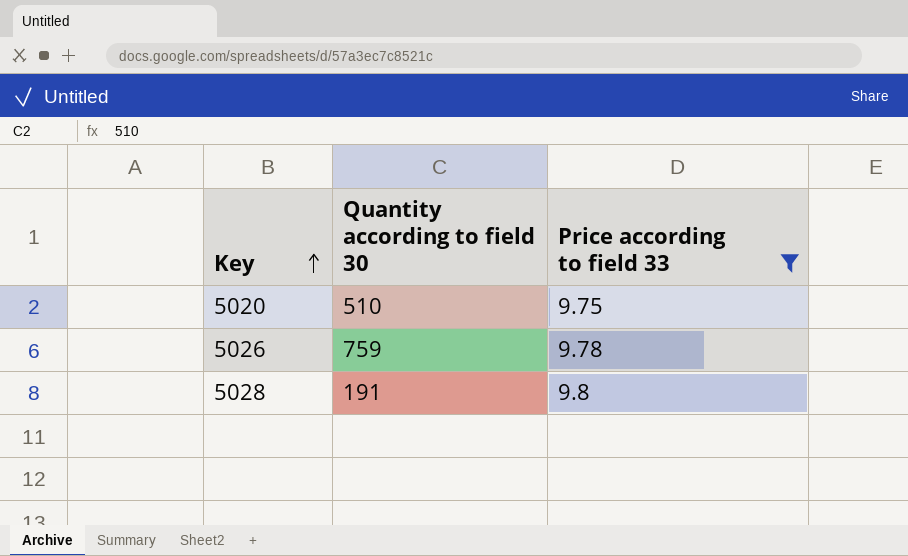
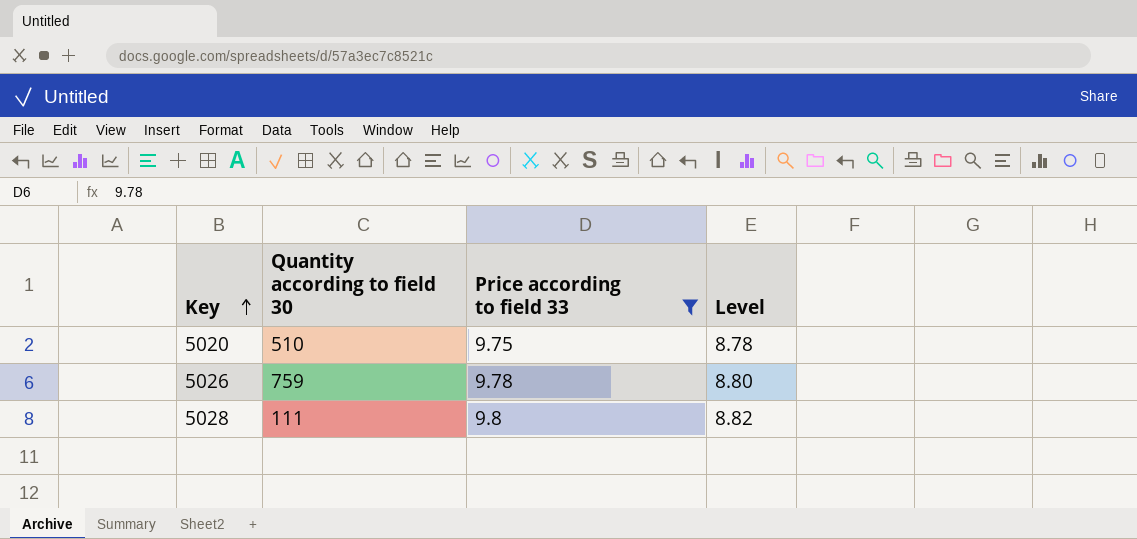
column Level | formula: none -> [Price according to field 33] * 0.9
5028 | Quantity according to field 30: 191 -> 111

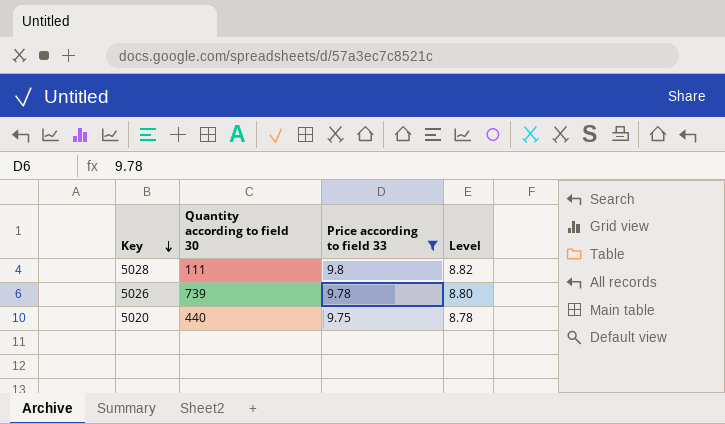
row order: Key ascending -> Key descending
5026 | Quantity according to field 30: 759 -> 739
5020 | Quantity according to field 30: 510 -> 440

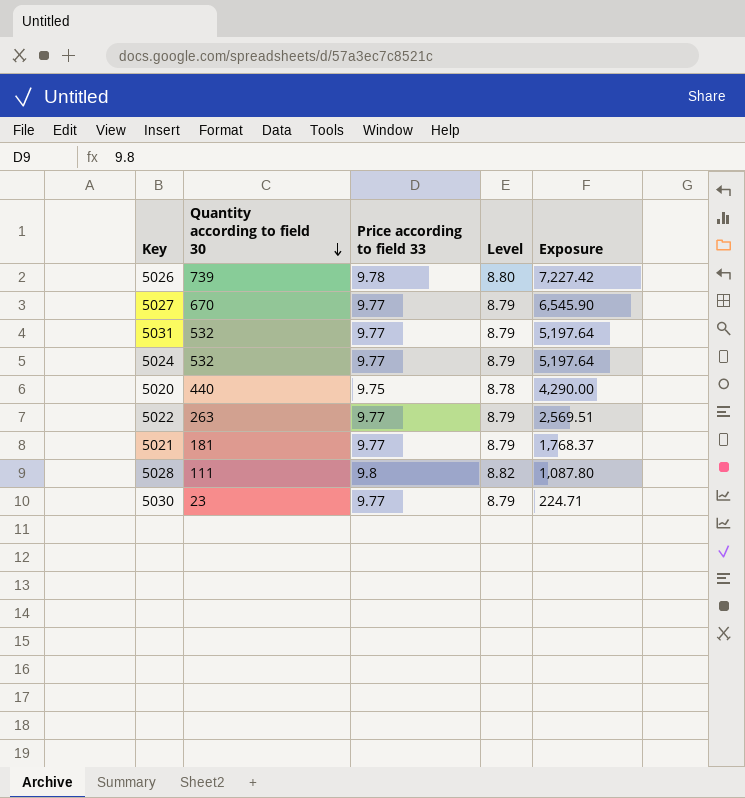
filter: Price according to field 33 != 9.77 -> none
row order: Key descending -> Quantity according to field 30 descending
column Exposure | formula: none -> [Quantity according to field 30] * [Price according to field 33]

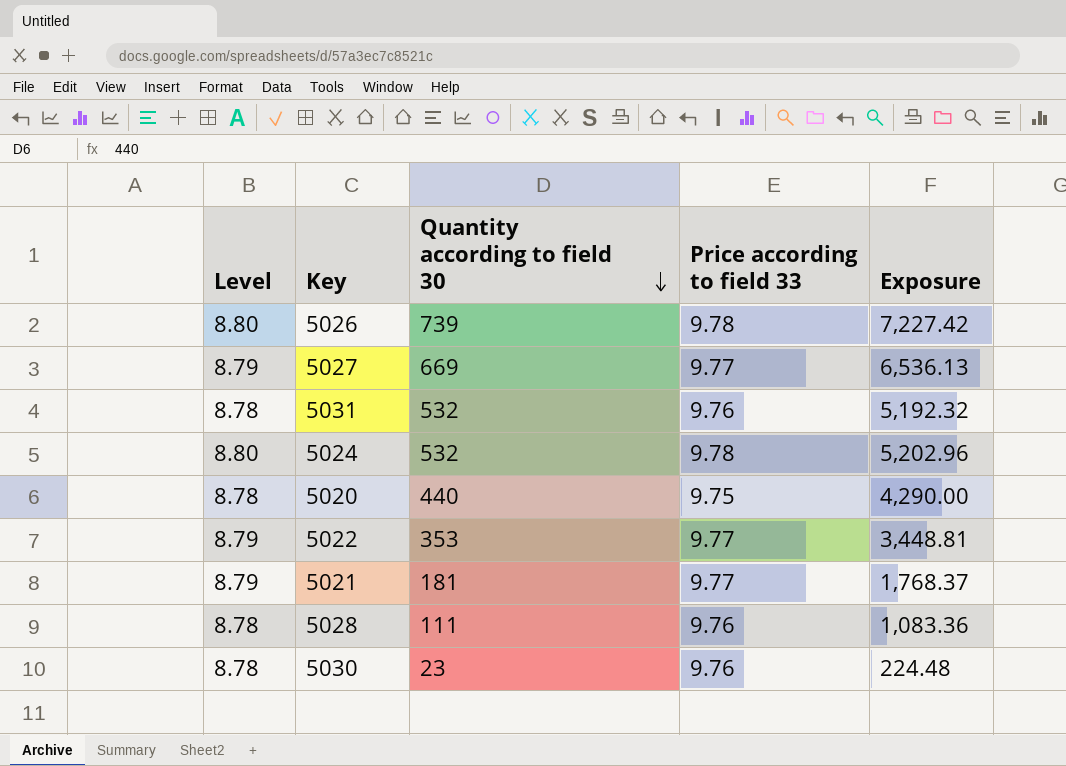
column Level | position: 4 -> 1
5027 | Quantity according to field 30: 670 -> 669
5027 | Exposure: 6,545.90 -> 6,536.13
5031 | Level: 8.79 -> 8.78
5031 | Price according to field 33: 9.77 -> 9.76
5031 | Exposure: 5,197.64 -> 5,192.32
5024 | Level: 8.79 -> 8.80
5024 | Price according to field 33: 9.77 -> 9.78
5024 | Exposure: 5,197.64 -> 5,202.96
5022 | Quantity according to field 30: 263 -> 353
5022 | Exposure: 2,569.51 -> 3,448.81
5028 | Level: 8.82 -> 8.78
5028 | Price according to field 33: 9.8 -> 9.76
5028 | Exposure: 1,087.80 -> 1,083.36
5030 | Level: 8.79 -> 8.78
5030 | Price according to field 33: 9.77 -> 9.76
5030 | Exposure: 224.71 -> 224.48

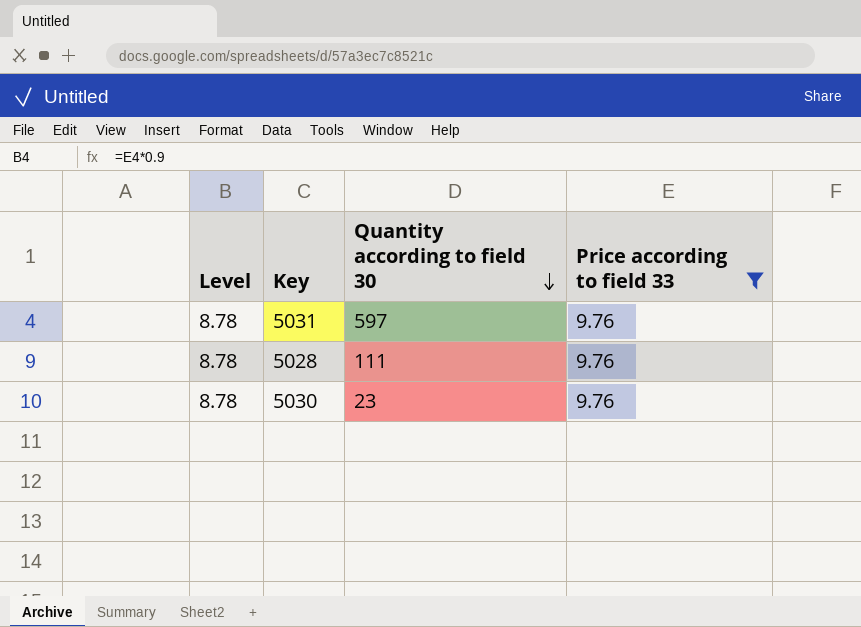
filter: none -> Price according to field 33 = 9.76
column Exposure | formula: [Quantity according to field 30] * [Price according to field 33] -> none
5031 | Quantity according to field 30: 532 -> 597

